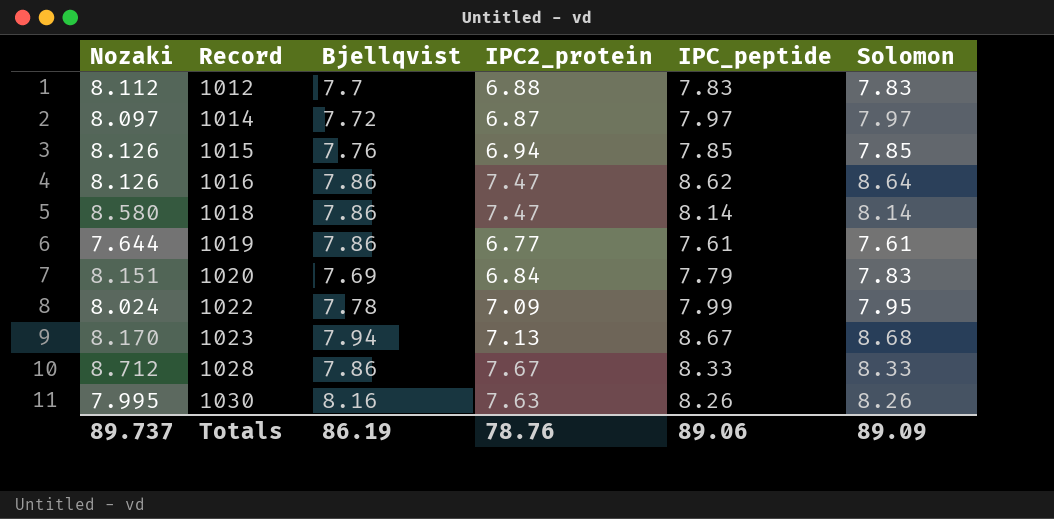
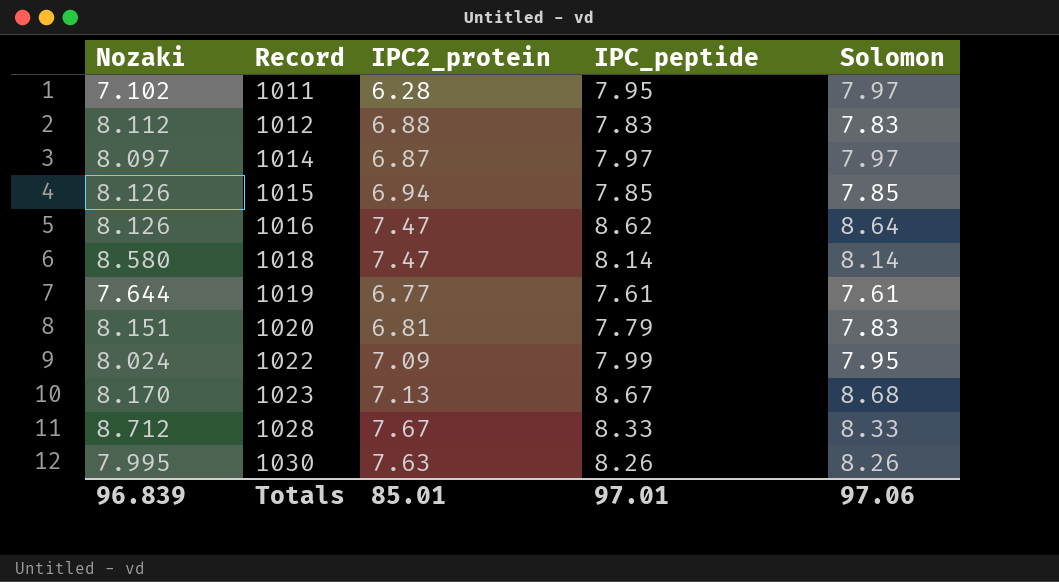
column Bjellqvist | position: 3 -> none
row 1011: none -> 7.102 | 6.28 | 7.95 | 7.97
1020 | IPC2_protein: 6.84 -> 6.81
Totals | Nozaki: 89.737 -> 96.839
Totals | IPC2_protein: 78.76 -> 85.01
Totals | IPC_peptide: 89.06 -> 97.01
Totals | Solomon: 89.09 -> 97.06

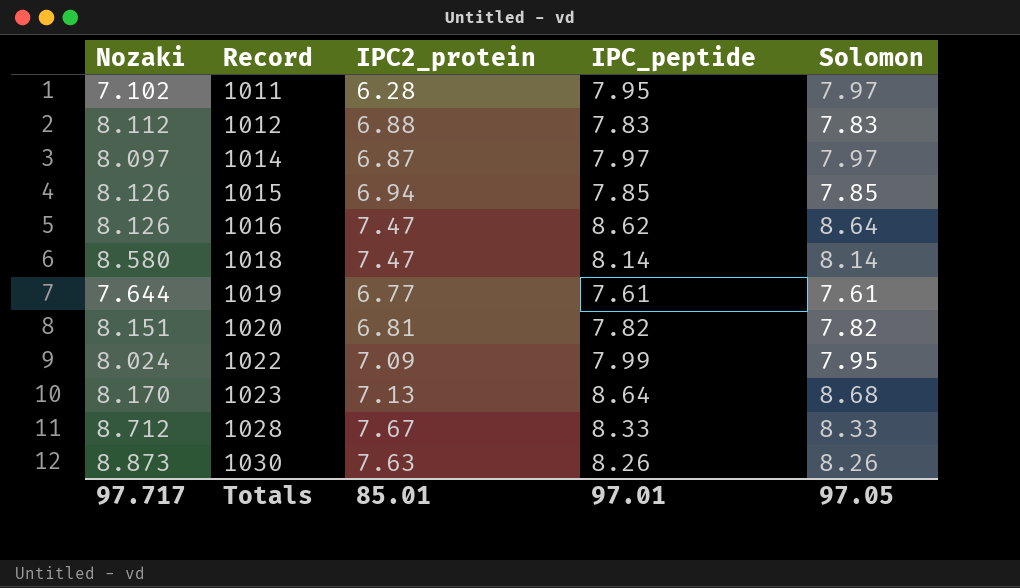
1020 | IPC_peptide: 7.79 -> 7.82
1020 | Solomon: 7.83 -> 7.82
1023 | IPC_peptide: 8.67 -> 8.64
1030 | Nozaki: 7.995 -> 8.873
Totals | Nozaki: 96.839 -> 97.717
Totals | Solomon: 97.06 -> 97.05

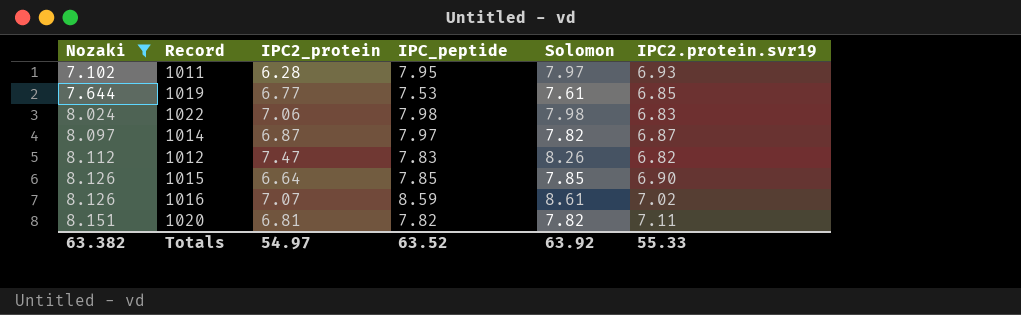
filter: none -> Nozaki <= 8.151
row order: Record ascending -> Nozaki ascending
column IPC2.protein.svr19 | position: none -> 6
1019 | IPC_peptide: 7.61 -> 7.53
1022 | IPC2_protein: 7.09 -> 7.06
1022 | IPC_peptide: 7.99 -> 7.98
1022 | Solomon: 7.95 -> 7.98
1014 | Solomon: 7.97 -> 7.82
1012 | IPC2_protein: 6.88 -> 7.47
1012 | Solomon: 7.83 -> 8.26
1015 | IPC2_protein: 6.94 -> 6.64
1016 | IPC2_protein: 7.47 -> 7.07
1016 | IPC_peptide: 8.62 -> 8.59
1016 | Solomon: 8.64 -> 8.61
Totals | Nozaki: 97.717 -> 63.382
Totals | IPC2_protein: 85.01 -> 54.97
Totals | IPC_peptide: 97.01 -> 63.52
Totals | Solomon: 97.05 -> 63.92

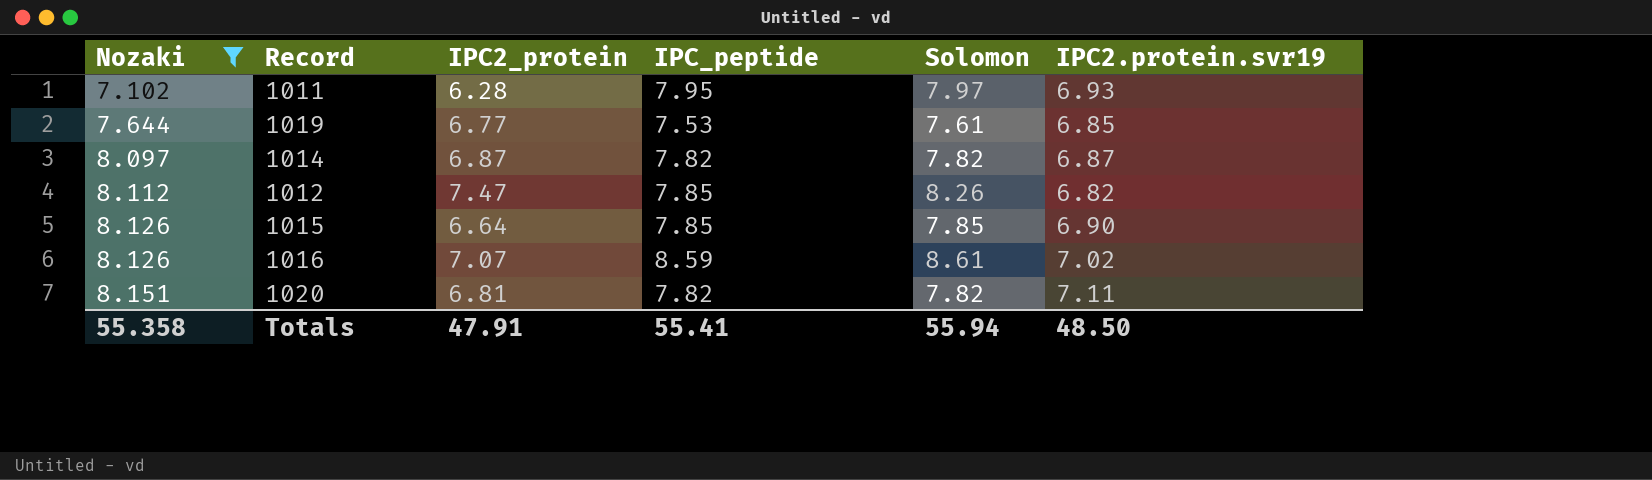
row 1022: 8.024 | 7.06 | 7.98 | 7.98 | 6.83 -> none
1014 | IPC_peptide: 7.97 -> 7.82
1012 | IPC_peptide: 7.83 -> 7.85
Totals | Nozaki: 63.382 -> 55.358
Totals | IPC2_protein: 54.97 -> 47.91
Totals | IPC_peptide: 63.52 -> 55.41
Totals | Solomon: 63.92 -> 55.94
Totals | IPC2.protein.svr19: 55.33 -> 48.50

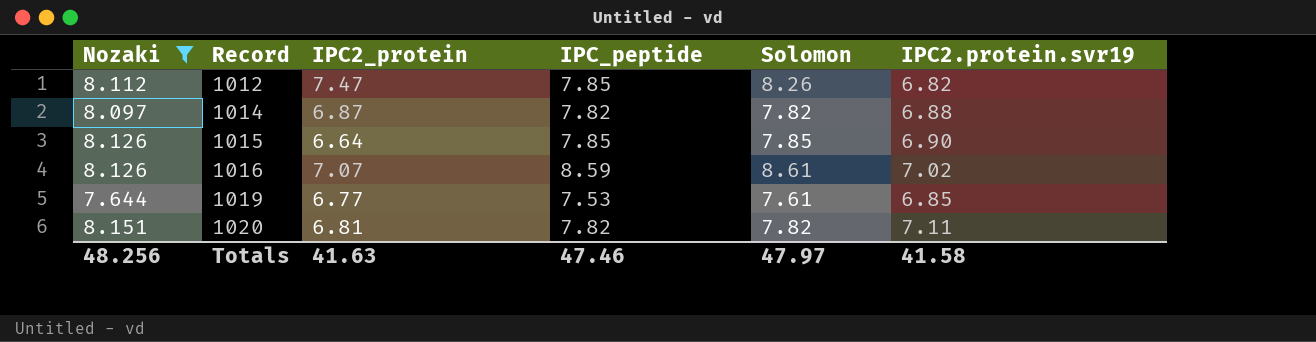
row order: Nozaki ascending -> Record ascending
row 1011: 7.102 | 6.28 | 7.95 | 7.97 | 6.93 -> none
1014 | IPC2.protein.svr19: 6.87 -> 6.88
Totals | Nozaki: 55.358 -> 48.256
Totals | IPC2_protein: 47.91 -> 41.63
Totals | IPC_peptide: 55.41 -> 47.46
Totals | Solomon: 55.94 -> 47.97
Totals | IPC2.protein.svr19: 48.50 -> 41.58

